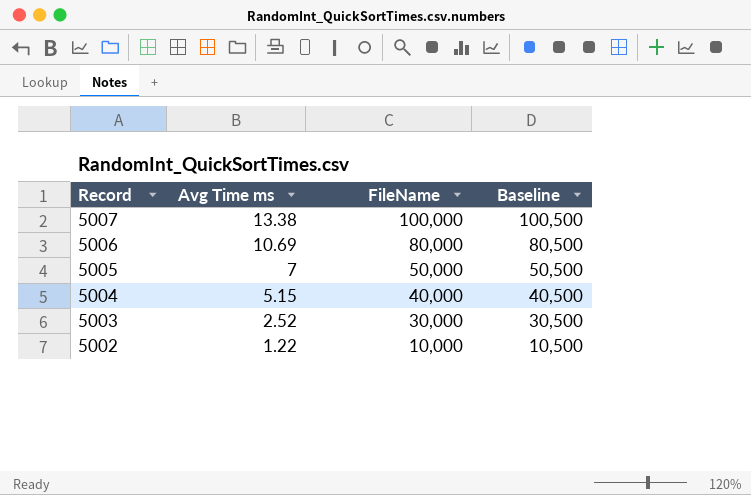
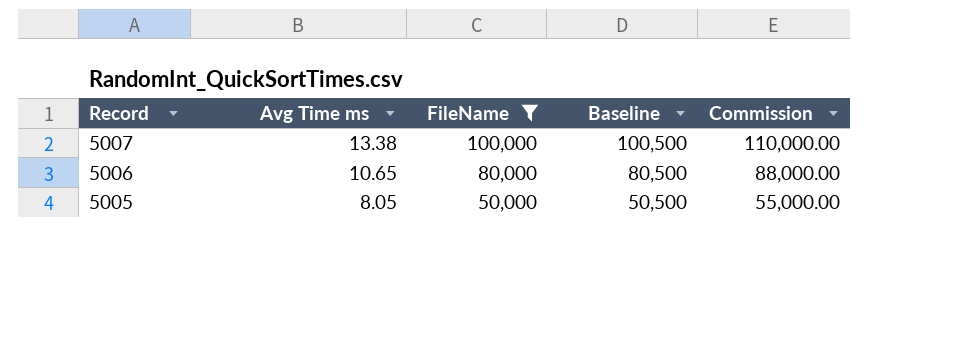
filter: none -> FileName >= 50,000
column Commission | formula: none -> [FileName] * 1.1
5006 | Avg Time ms: 10.69 -> 10.65
5005 | Avg Time ms: 7 -> 8.05

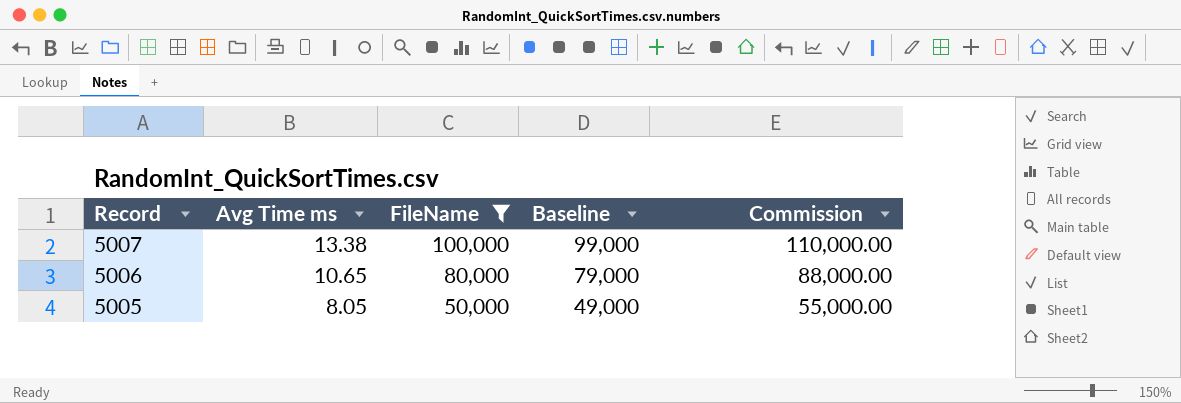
column Baseline | formula: [FileName] + 500 -> [FileName] - 1000

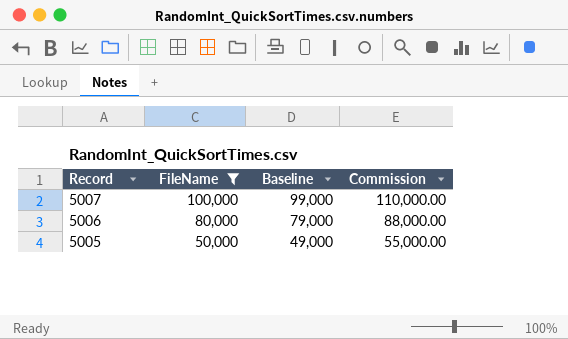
column Avg Time ms | position: 2 -> none

